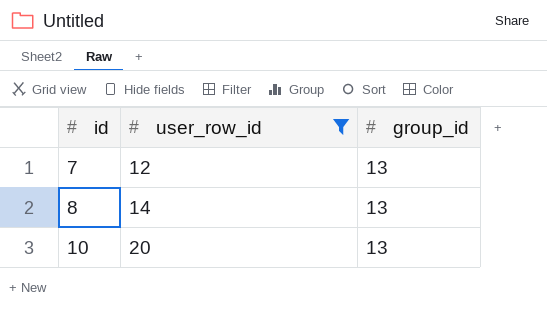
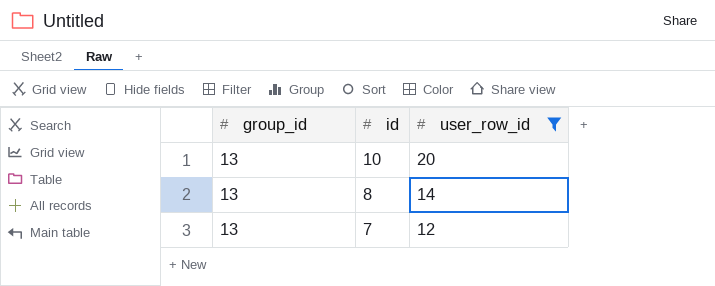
row order: id ascending -> id descending
column group_id | position: 3 -> 1

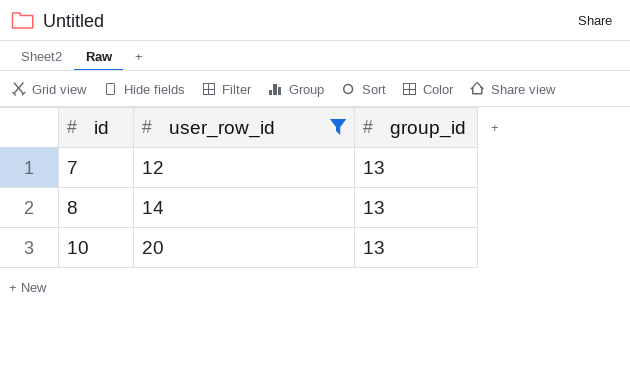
row order: id descending -> id ascending
column group_id | position: 1 -> 3

